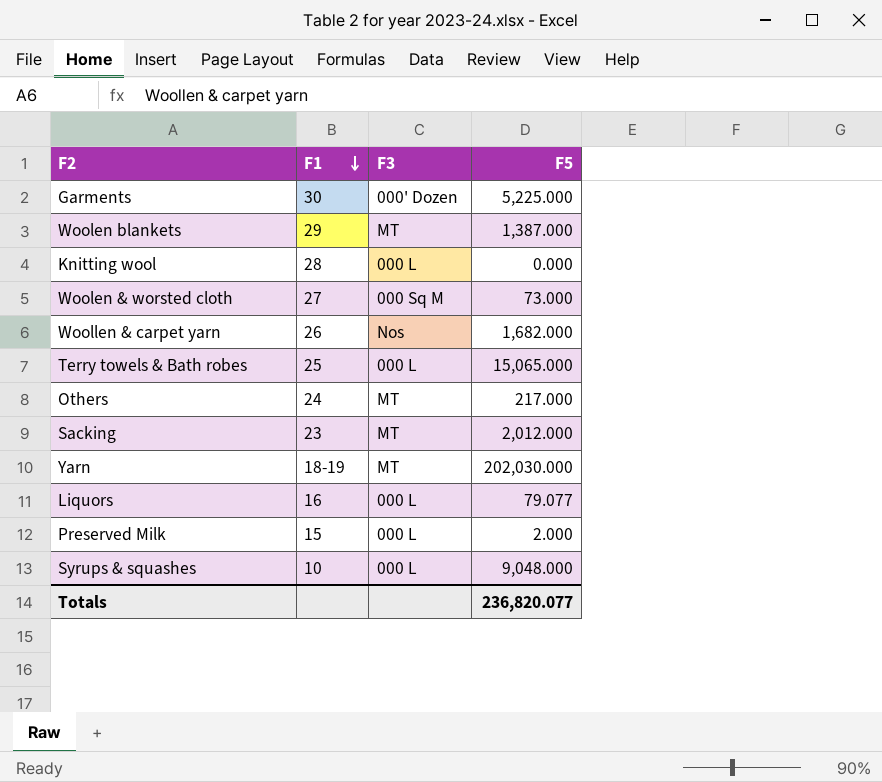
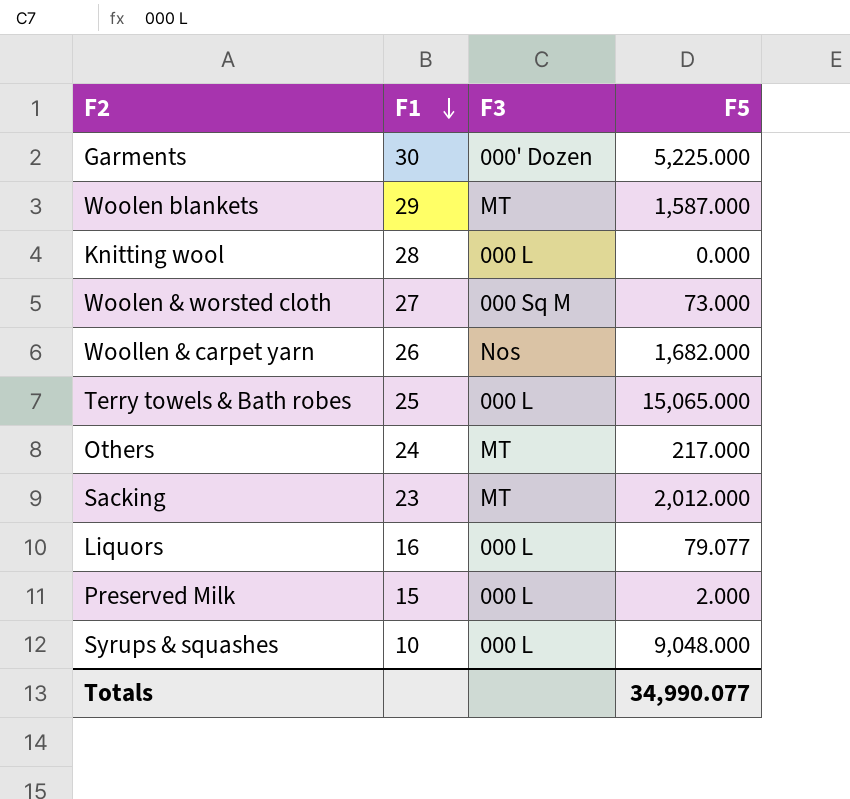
row Yarn: 18-19 | MT | 202,030.000 -> none
Woolen blankets | F5: 1,387.000 -> 1,587.000
Totals | F5: 236,820.077 -> 34,990.077

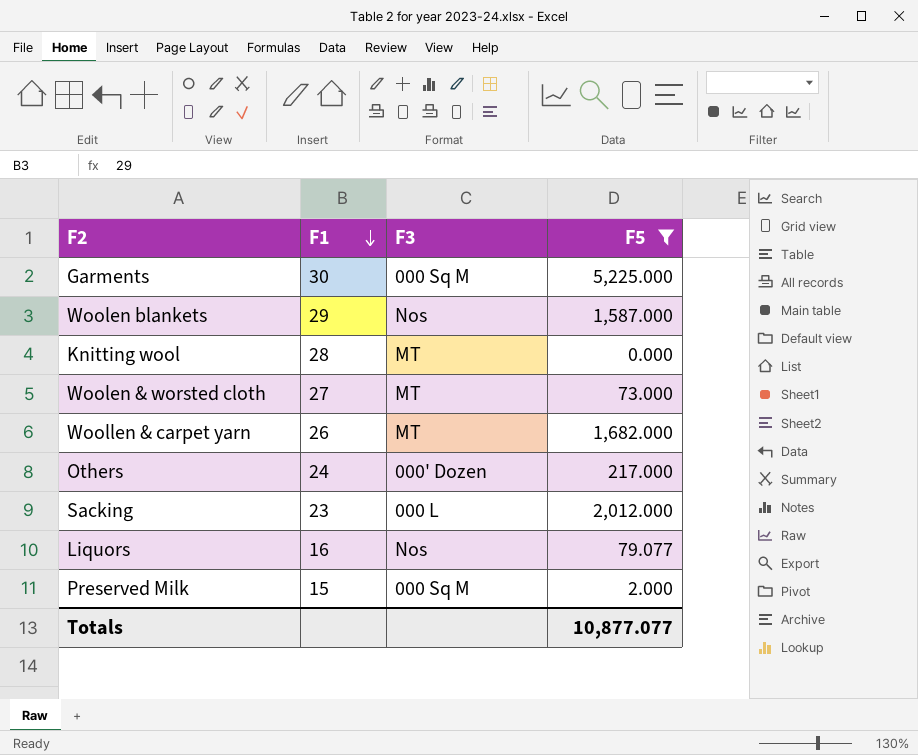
filter: none -> F5 <= 5,225.000
Garments | F3: 000' Dozen -> 000 Sq M
Woolen blankets | F3: MT -> Nos
Knitting wool | F3: 000 L -> MT
Woolen & worsted cloth | F3: 000 Sq M -> MT
Woollen & carpet yarn | F3: Nos -> MT
Others | F3: MT -> 000' Dozen
Sacking | F3: MT -> 000 L
Liquors | F3: 000 L -> Nos
Preserved Milk | F3: 000 L -> 000 Sq M
Totals | F5: 34,990.077 -> 10,877.077

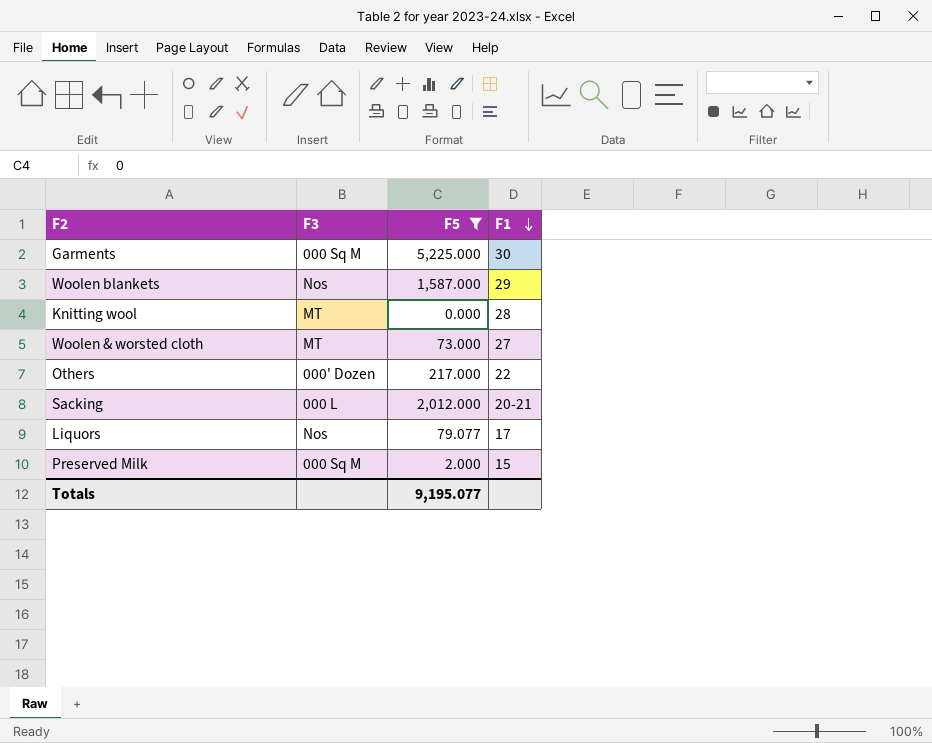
column F1 | position: 2 -> 4
row Woollen & carpet yarn: 26 | MT | 1,682.000 -> none
Others | F1: 24 -> 22
Sacking | F1: 23 -> 20-21
Liquors | F1: 16 -> 17
Totals | F5: 10,877.077 -> 9,195.077

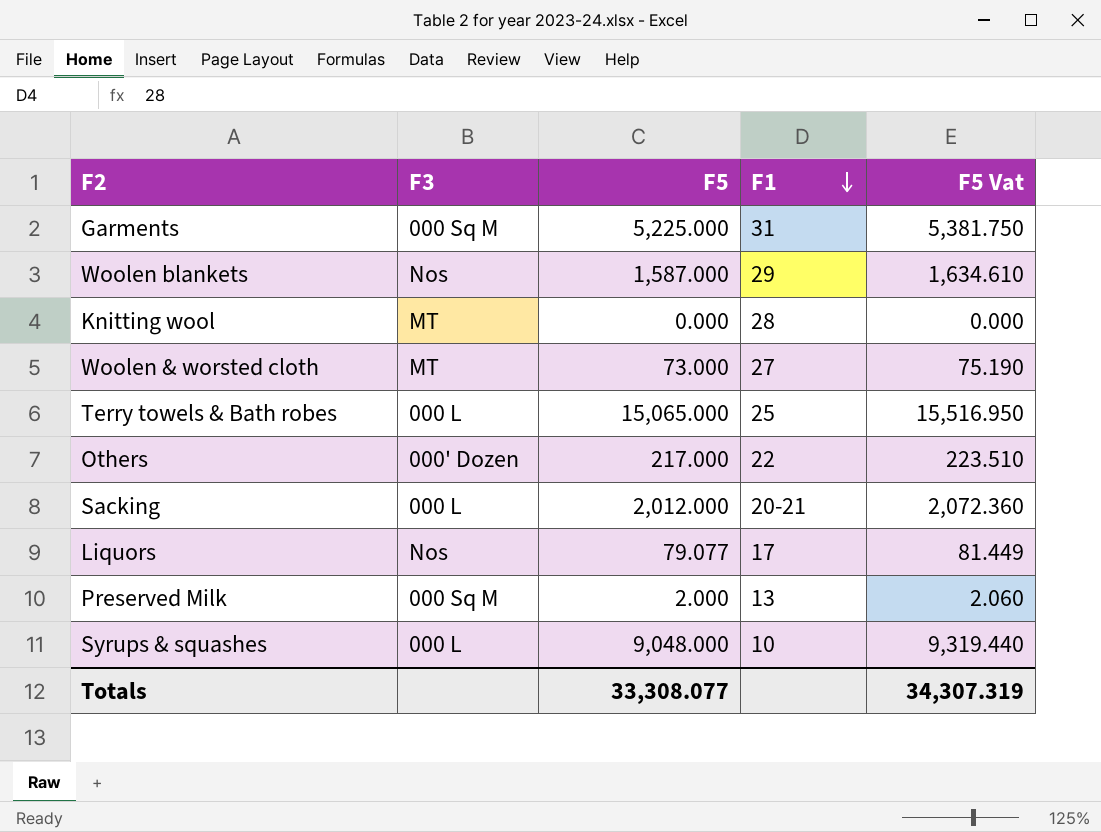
filter: F5 <= 5,225.000 -> none
column F5 Vat | formula: none -> [F5] * 1.03
Garments | F1: 30 -> 31
Preserved Milk | F1: 15 -> 13
Totals | F5: 9,195.077 -> 33,308.077

